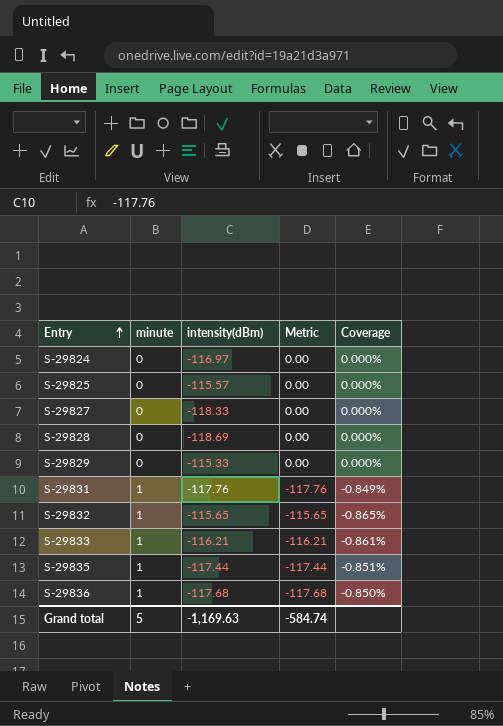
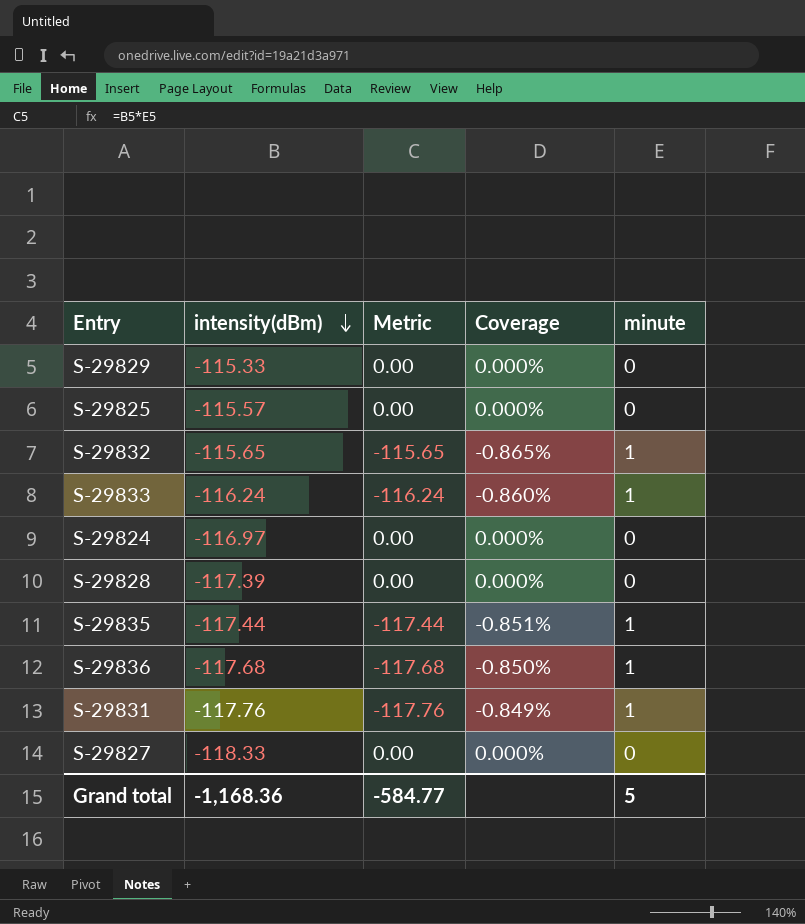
row order: Entry ascending -> intensity(dBm) descending
column minute | position: 2 -> 5
S-29833 | intensity(dBm): -116.21 -> -116.24
S-29833 | Metric: -116.21 -> -116.24
S-29833 | Coverage: -0.861% -> -0.860%
S-29828 | intensity(dBm): -118.69 -> -117.39
Grand total | intensity(dBm): -1,169.63 -> -1,168.36
Grand total | Metric: -584.74 -> -584.77

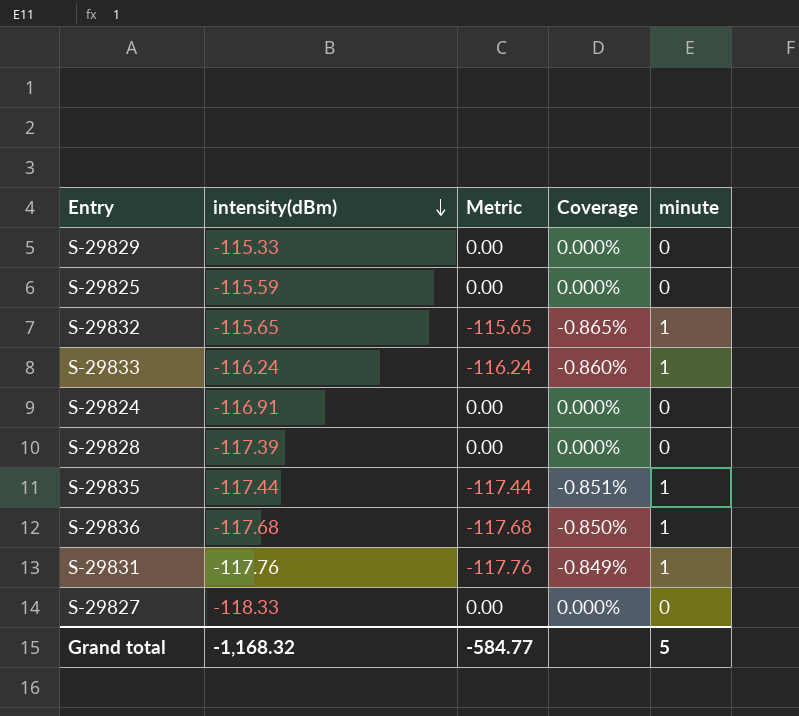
S-29825 | intensity(dBm): -115.57 -> -115.59
S-29824 | intensity(dBm): -116.97 -> -116.91
Grand total | intensity(dBm): -1,168.36 -> -1,168.32

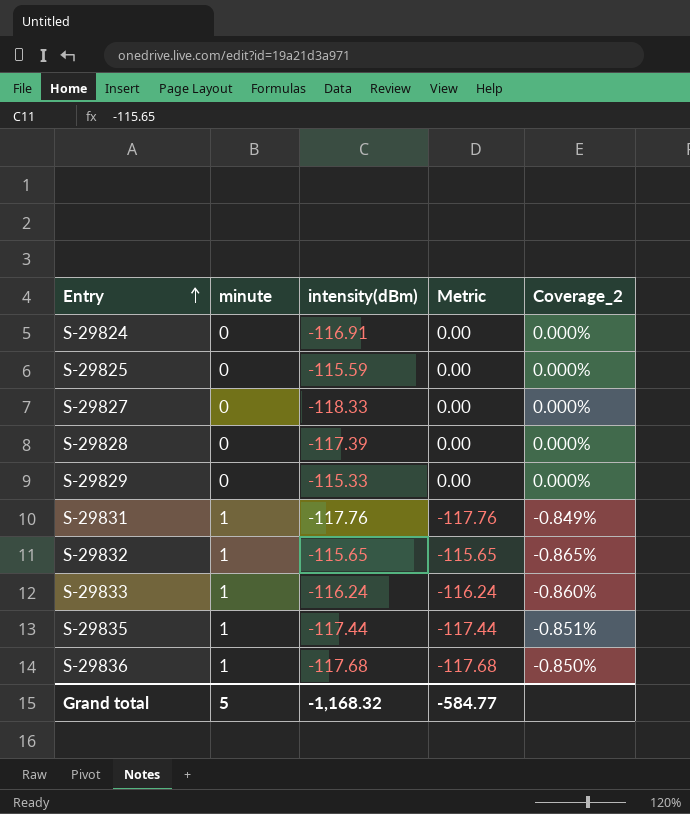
row order: intensity(dBm) descending -> Entry ascending
column minute | position: 5 -> 2
column name: Coverage -> Coverage_2

